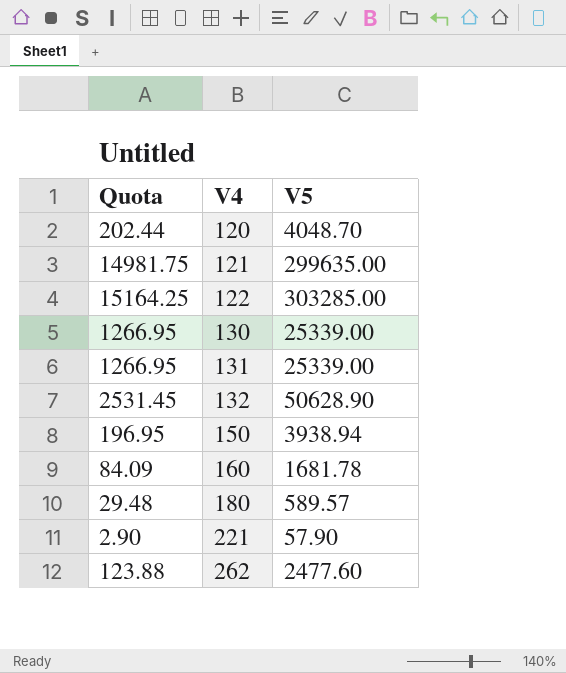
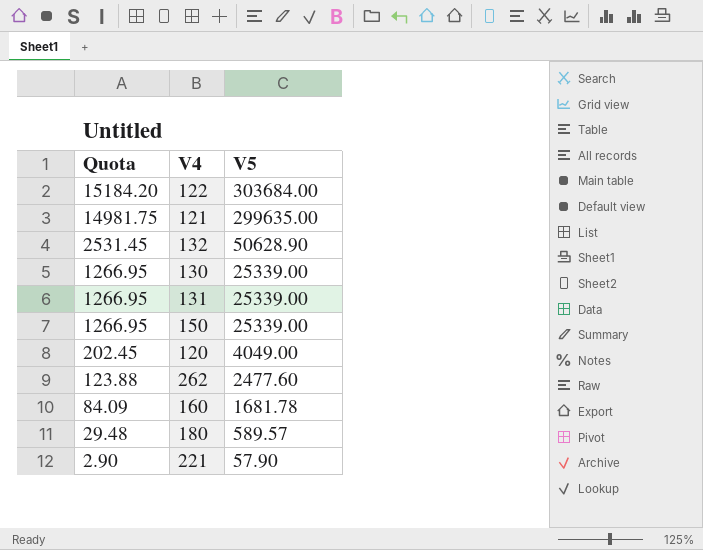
row order: V4 ascending -> Quota descending
122 | Quota: 15164.25 -> 15184.20
122 | V5: 303285.00 -> 303684.00
150 | Quota: 196.95 -> 1266.95
150 | V5: 3938.94 -> 25339.00
120 | Quota: 202.44 -> 202.45
120 | V5: 4048.70 -> 4049.00

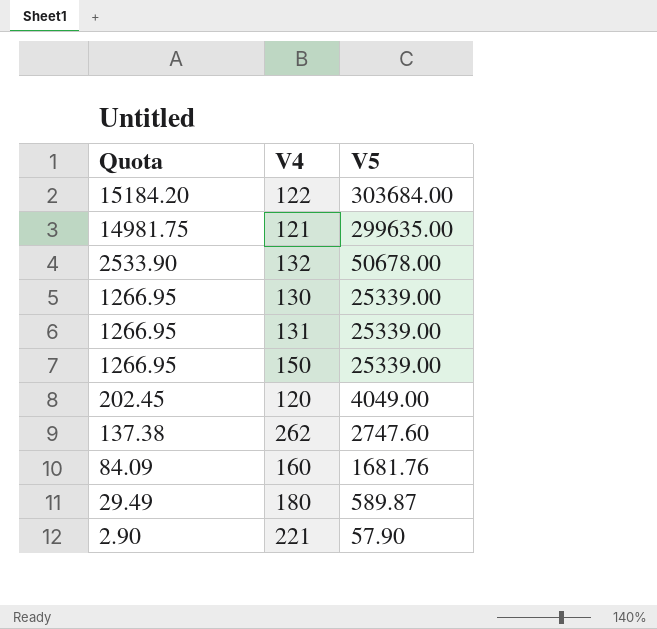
132 | Quota: 2531.45 -> 2533.90
132 | V5: 50628.90 -> 50678.00
262 | Quota: 123.88 -> 137.38
262 | V5: 2477.60 -> 2747.60
160 | V5: 1681.78 -> 1681.76
180 | Quota: 29.48 -> 29.49
180 | V5: 589.57 -> 589.87

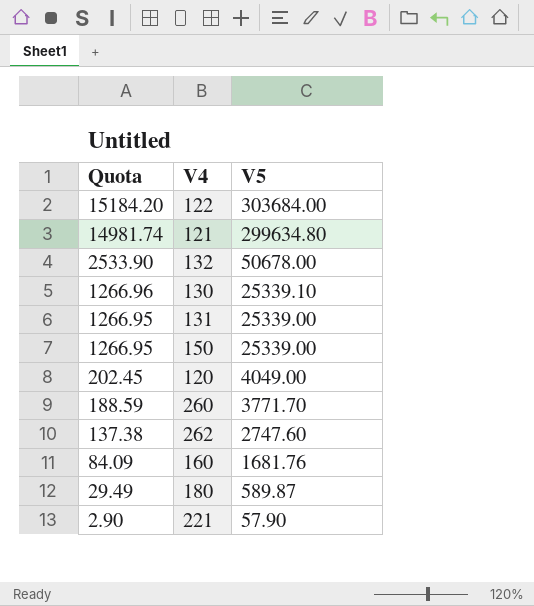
121 | Quota: 14981.75 -> 14981.74
121 | V5: 299635.00 -> 299634.80
130 | Quota: 1266.95 -> 1266.96
130 | V5: 25339.00 -> 25339.10
row 260: none -> 188.59 | 3771.70

